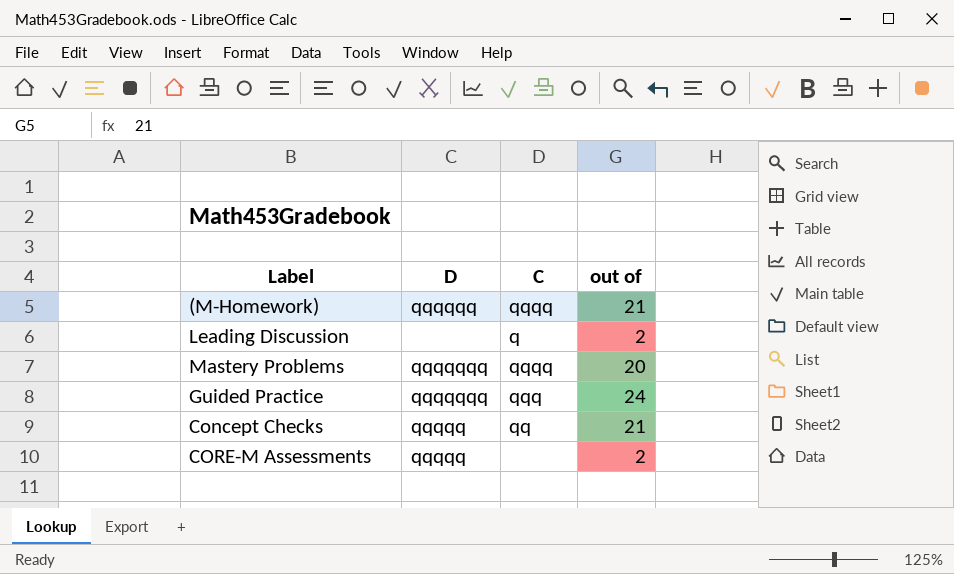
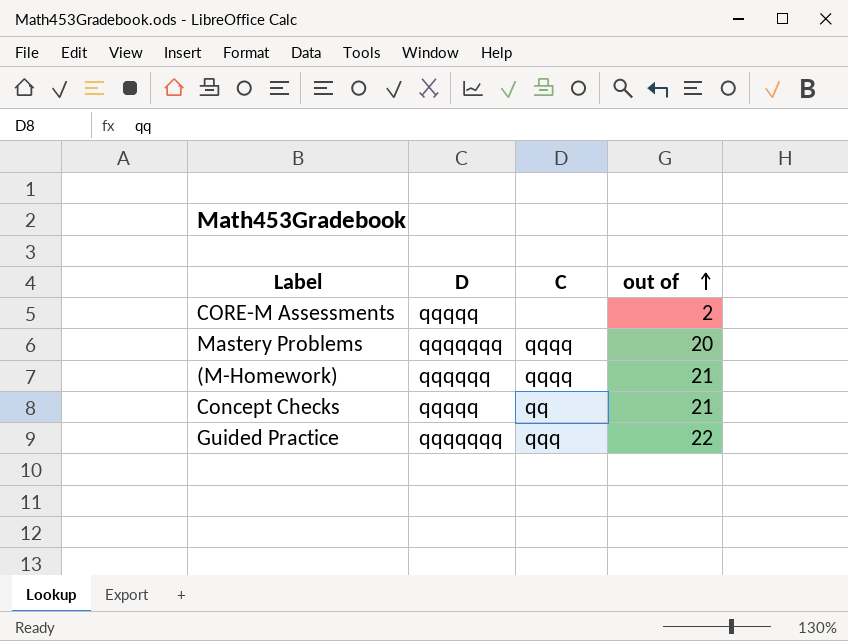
row order: none -> out of ascending
row Leading Discussion: none | q | 2 -> none
Guided Practice | out of: 24 -> 22

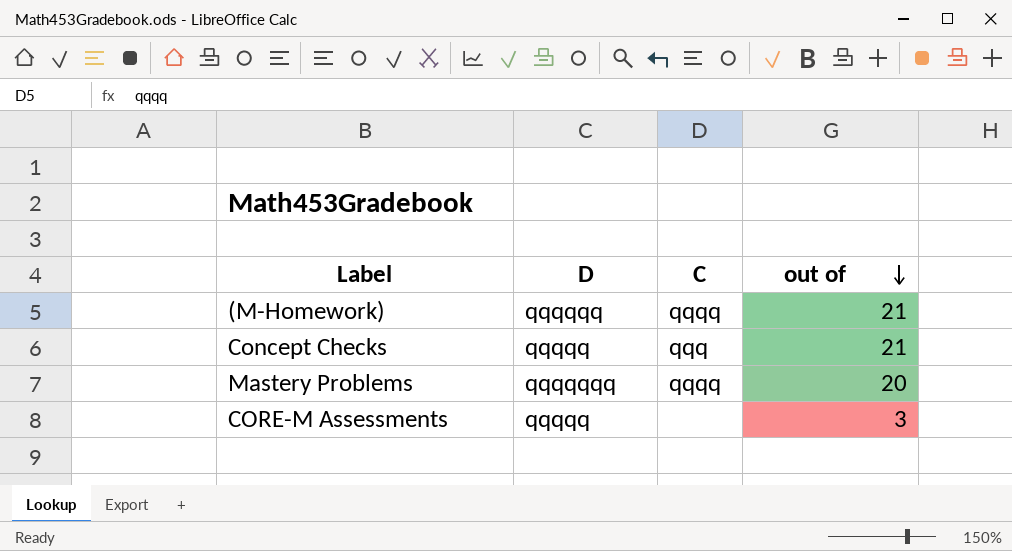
row order: out of ascending -> out of descending
row Guided Practice: qqqqqqq | qqq | 22 -> none
Concept Checks | C: qq -> qqq
CORE-M Assessments | out of: 2 -> 3

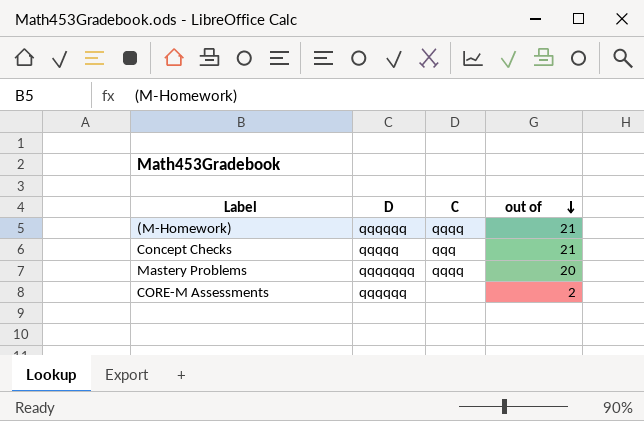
CORE-M Assessments | D: qqqqq -> qqqqqq
CORE-M Assessments | out of: 3 -> 2

